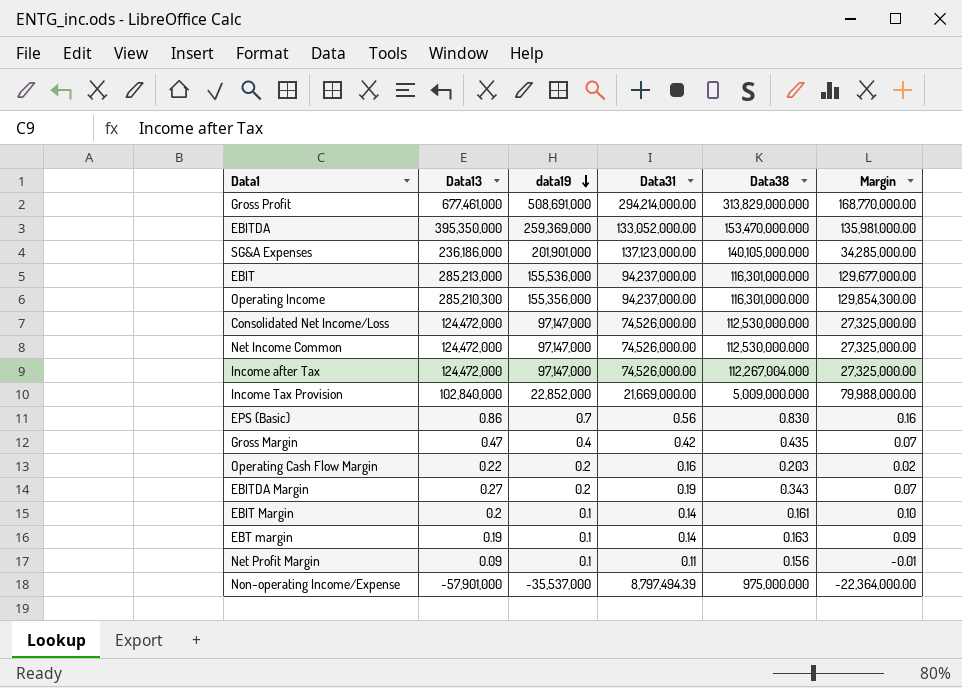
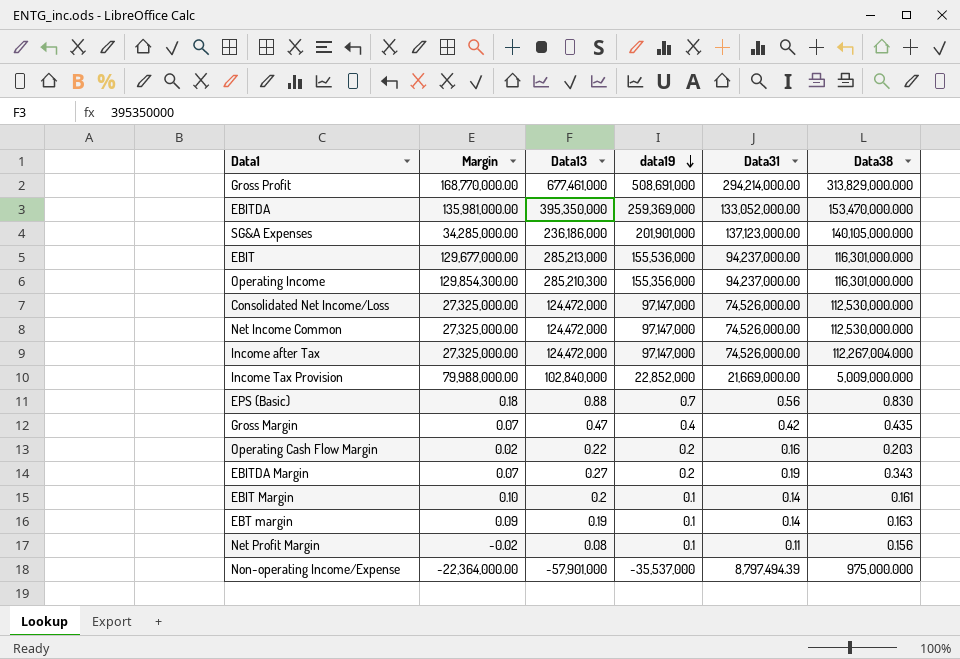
column Margin | position: 6 -> 2
EPS (Basic) | Margin: 0.16 -> 0.18
EPS (Basic) | Data13: 0.86 -> 0.88
Net Profit Margin | Margin: -0.01 -> -0.02
Net Profit Margin | Data13: 0.09 -> 0.08

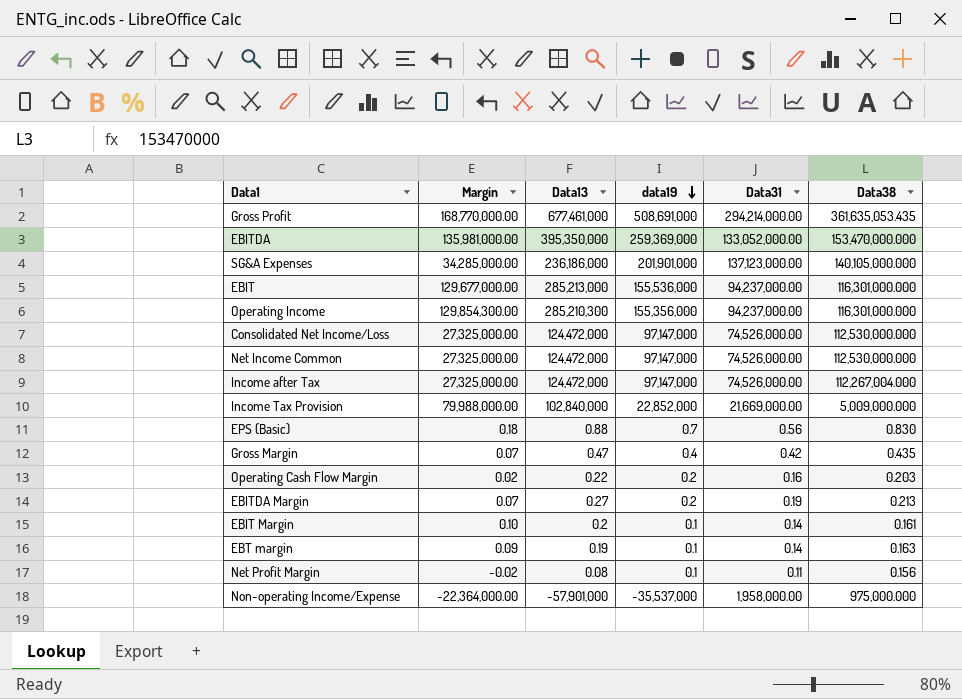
Gross Profit | Data38: 313,829,000.000 -> 361,635,053.435
EBITDA Margin | Data38: 0.343 -> 0.213
Non-operating Income/Expense | Data31: 8,797,494.39 -> 1,958,000.00

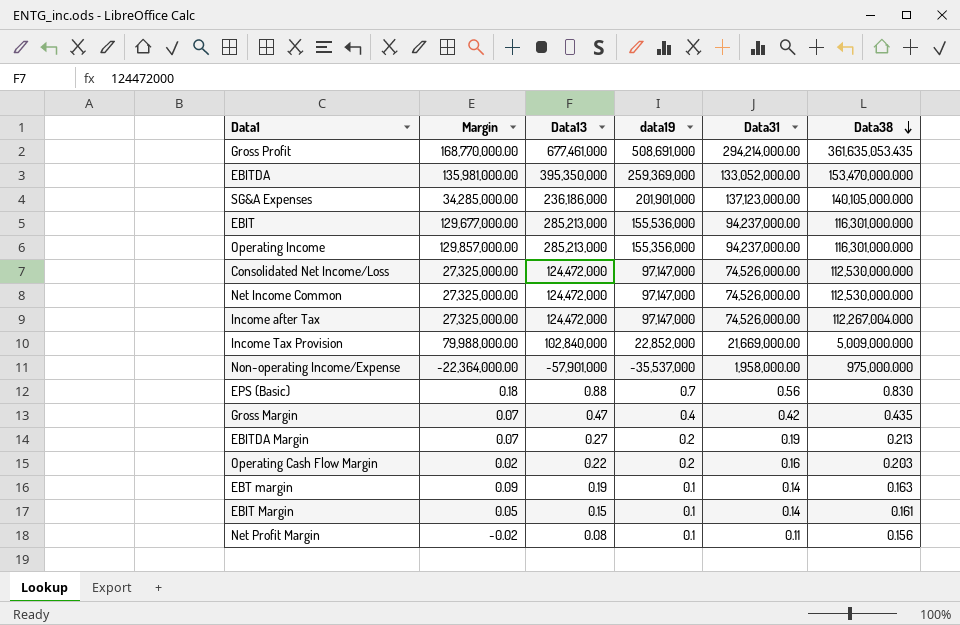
row order: data19 descending -> Data38 descending
Operating Income | Margin: 129,854,300.00 -> 129,857,000.00
Operating Income | Data13: 285,210,300 -> 285,213,000
EBIT Margin | Margin: 0.10 -> 0.05
EBIT Margin | Data13: 0.2 -> 0.15

